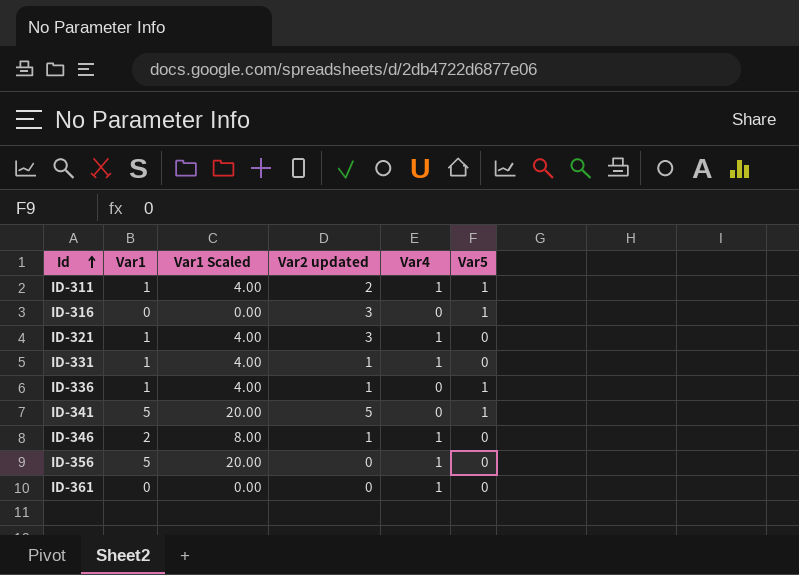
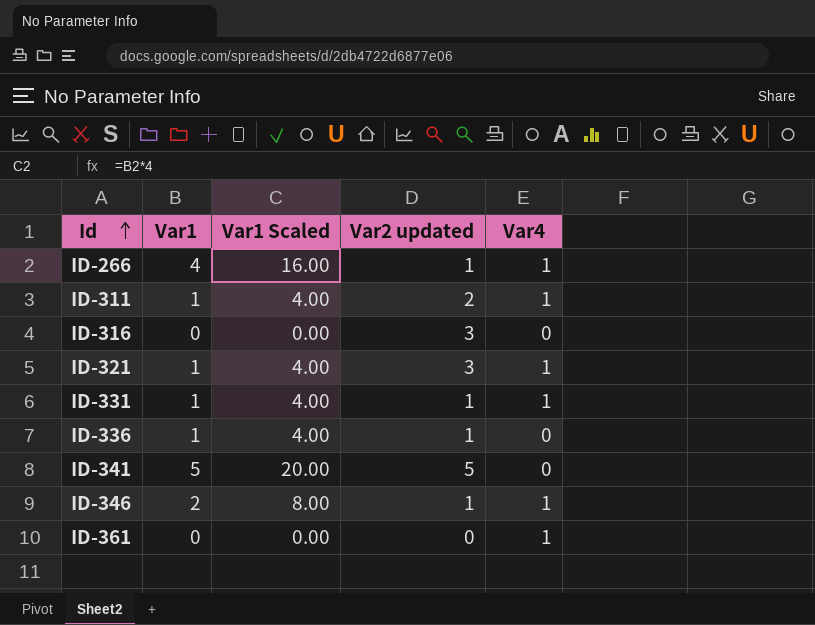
column Var5 | position: 6 -> none
row ID-356: 5 | 20.00 | 0 | 1 | 0 -> none
row ID-266: none -> 4 | 16.00 | 1 | 1

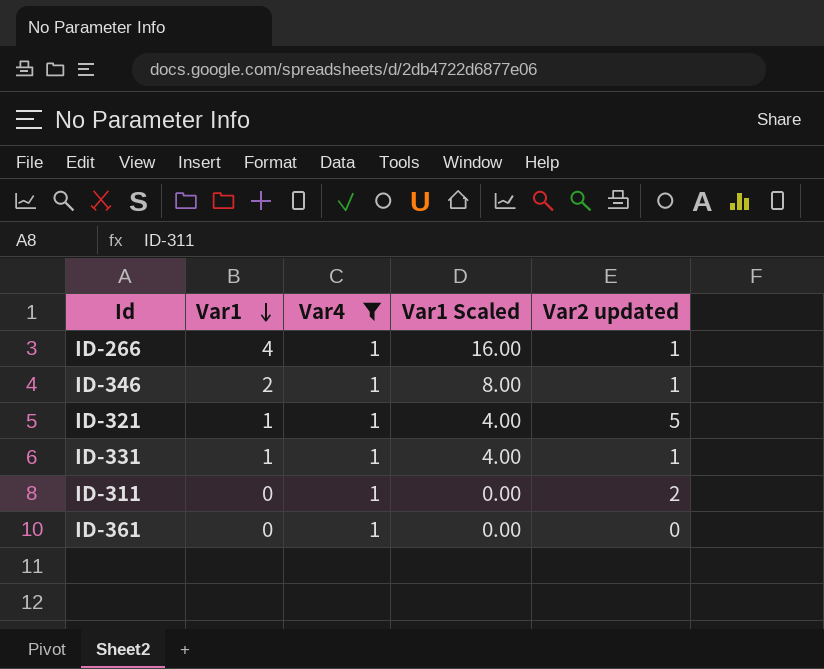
filter: none -> Var4 = 1
row order: Id ascending -> Var1 descending
column Var4 | position: 5 -> 3
ID-321 | Var2 updated: 3 -> 5
ID-311 | Var1: 1 -> 0
ID-311 | Var1 Scaled: 4.00 -> 0.00

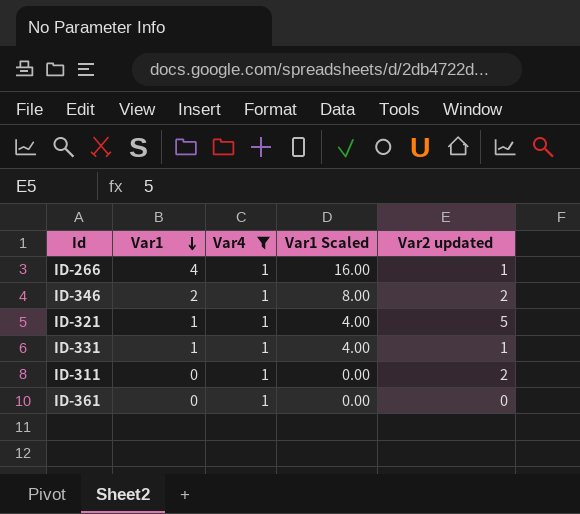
ID-346 | Var2 updated: 1 -> 2

